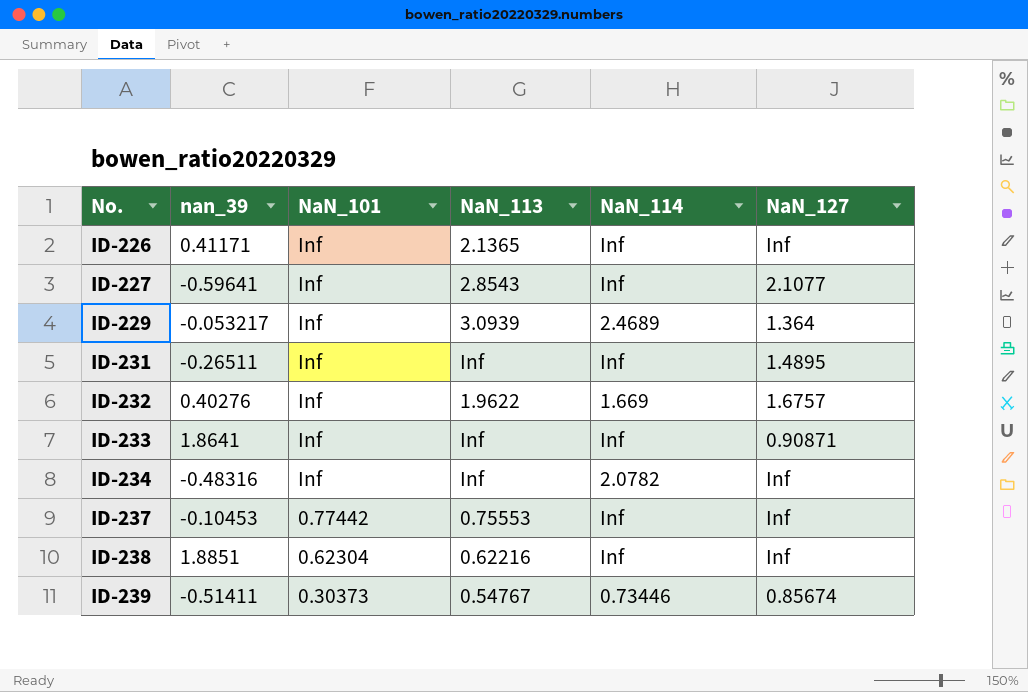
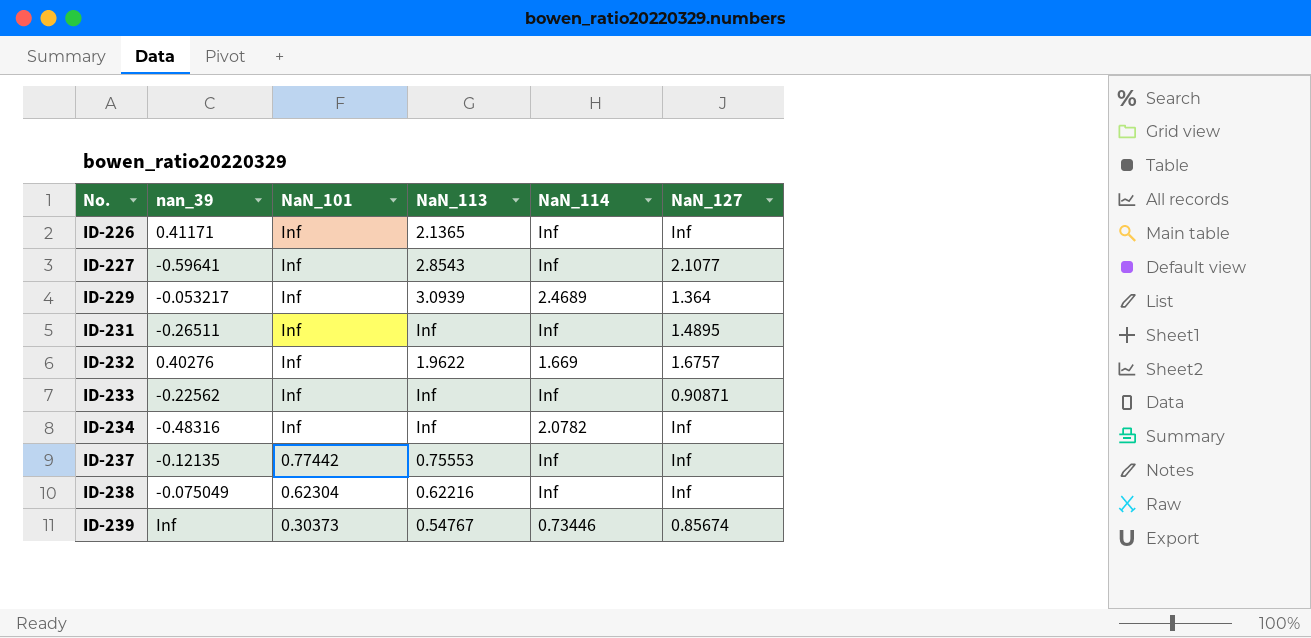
ID-233 | nan_39: 1.8641 -> -0.22562
ID-237 | nan_39: -0.10453 -> -0.12135
ID-238 | nan_39: 1.8851 -> -0.075049
ID-239 | nan_39: -0.51411 -> Inf

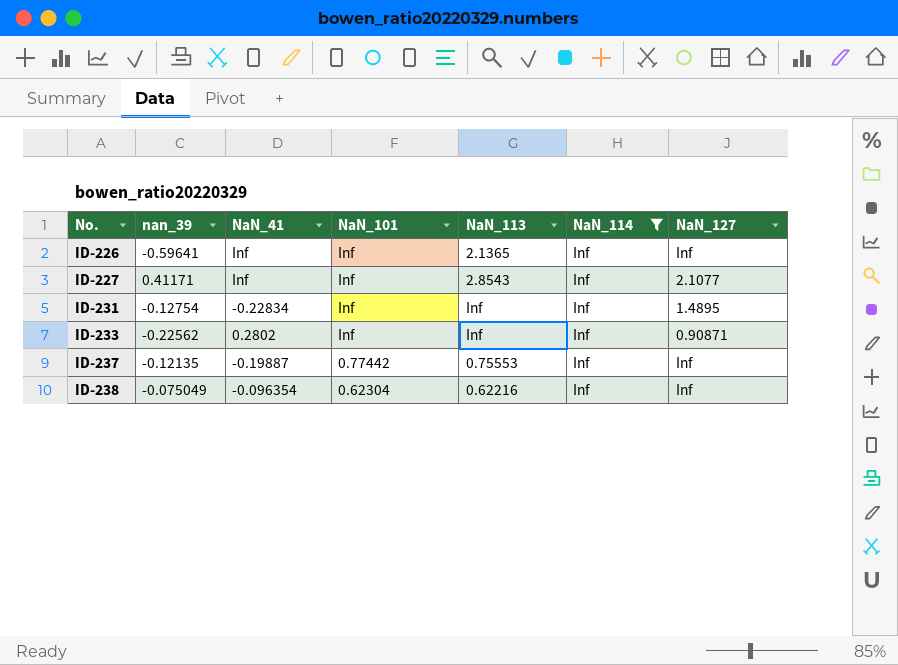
filter: none -> NaN_114 = Inf
column NaN_41 | position: none -> 3
ID-226 | nan_39: 0.41171 -> -0.59641
ID-227 | nan_39: -0.59641 -> 0.41171
ID-231 | nan_39: -0.26511 -> -0.12754

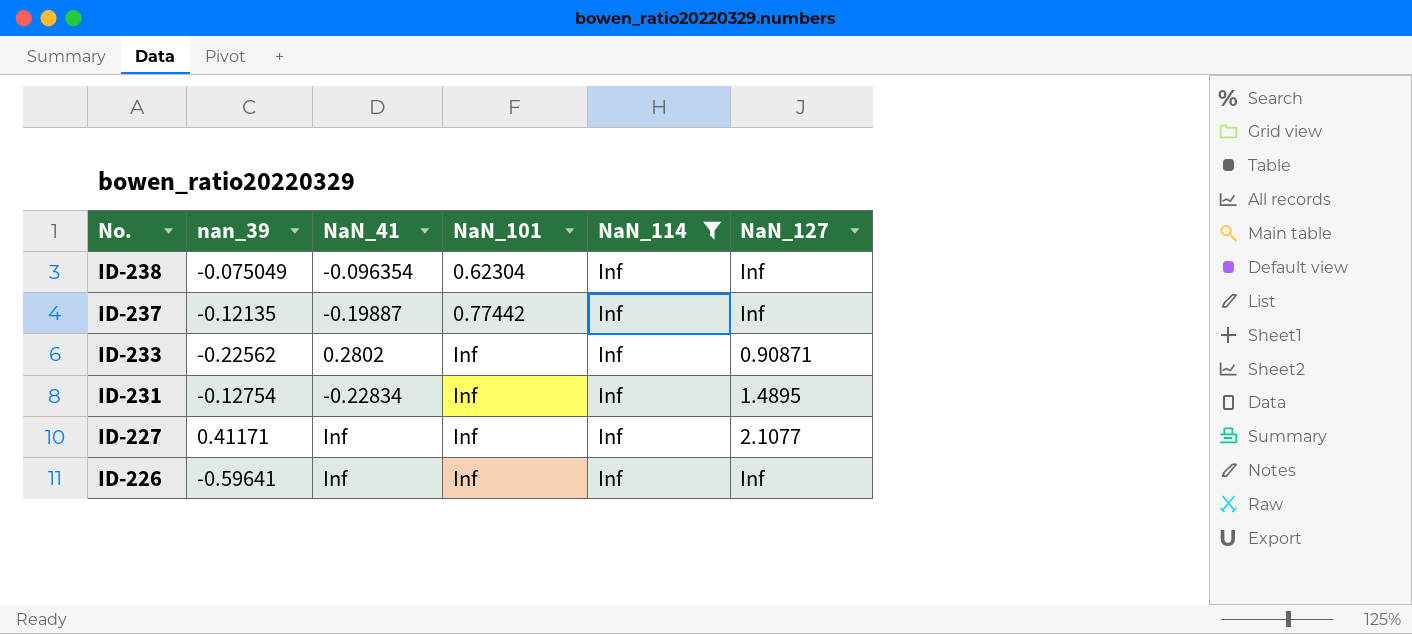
row order: No. ascending -> No. descending
column NaN_113 | position: 5 -> none

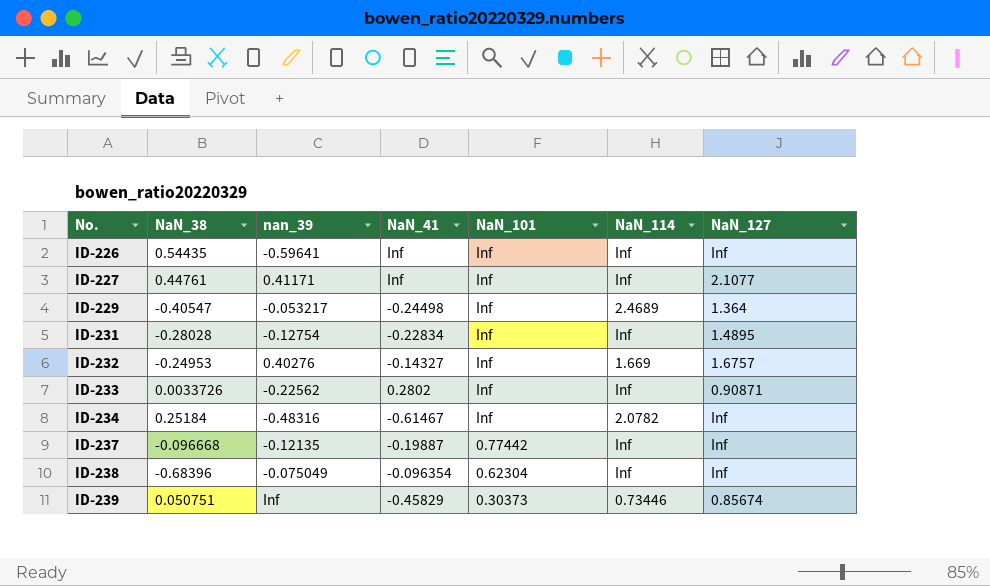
filter: NaN_114 = Inf -> none
row order: No. descending -> No. ascending
column NaN_38 | position: none -> 2

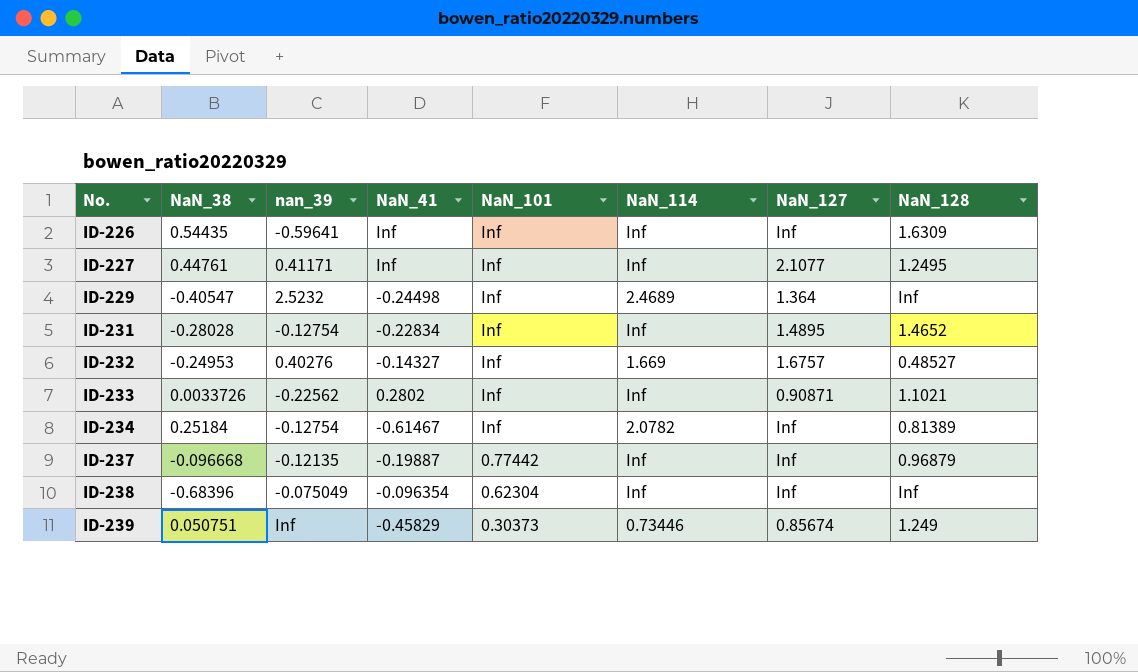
column NaN_128 | position: none -> 8
ID-229 | nan_39: -0.053217 -> 2.5232
ID-234 | nan_39: -0.48316 -> -0.12754

